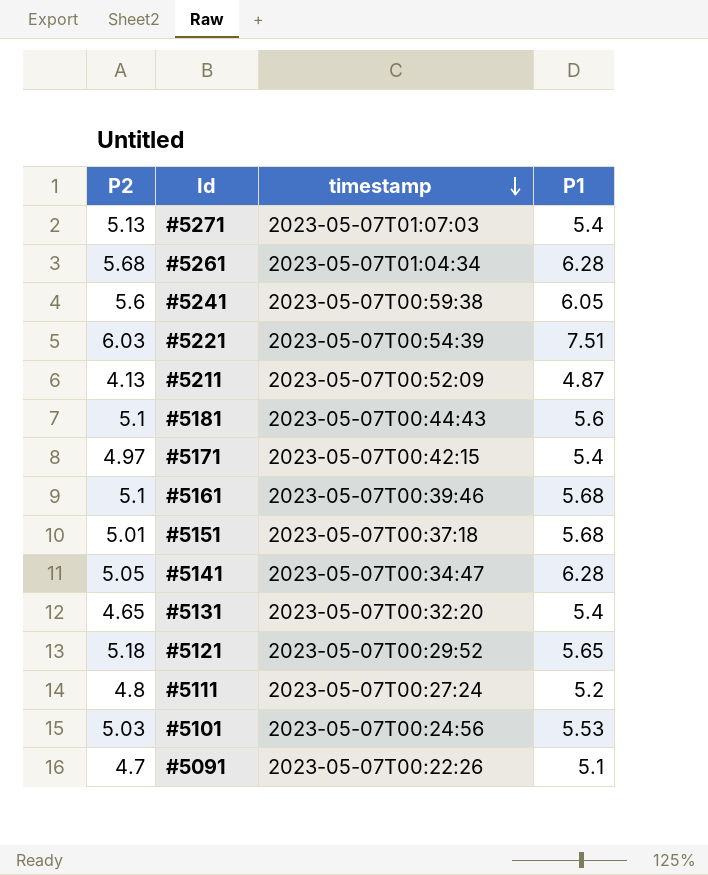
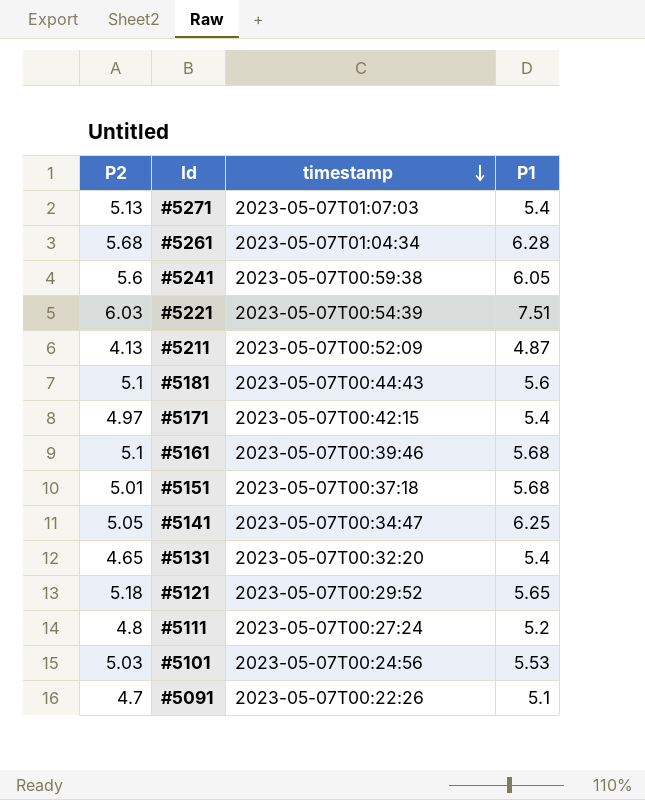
#5141 | P1: 6.28 -> 6.25

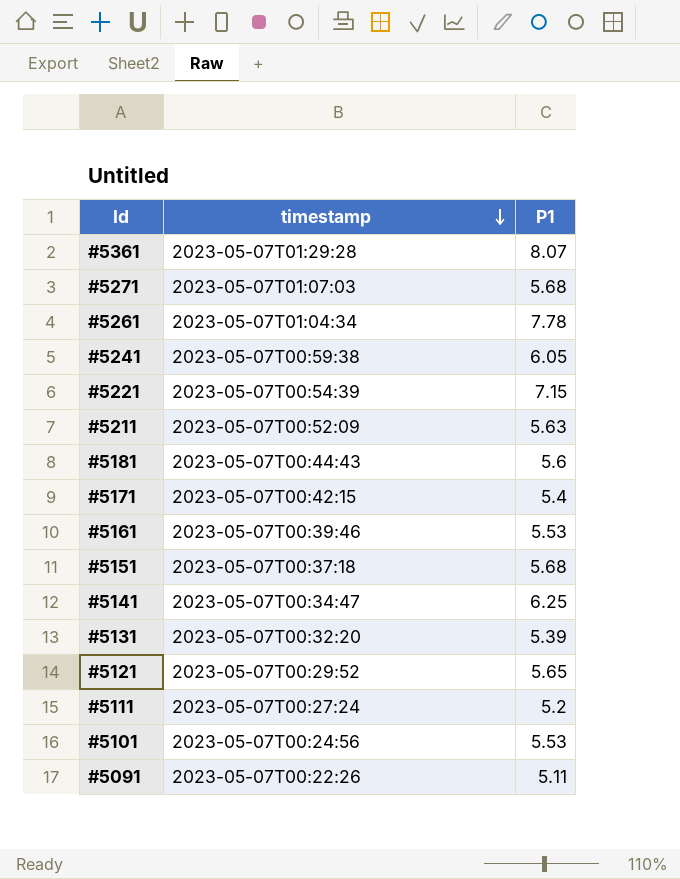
column P2 | position: 1 -> none
row #5361: none -> 2023-05-07T01:29:28 | 8.07
#5271 | P1: 5.4 -> 5.68
#5261 | P1: 6.28 -> 7.78
#5221 | P1: 7.51 -> 7.15
#5211 | P1: 4.87 -> 5.63
#5161 | P1: 5.68 -> 5.53
#5131 | P1: 5.4 -> 5.39
#5091 | P1: 5.1 -> 5.11

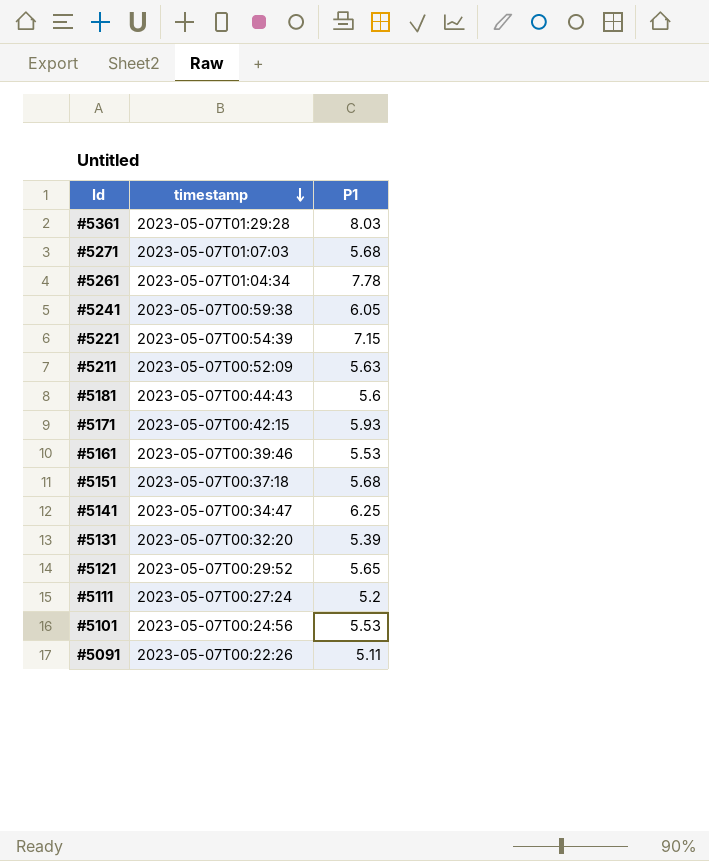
#5361 | P1: 8.07 -> 8.03
#5171 | P1: 5.4 -> 5.93

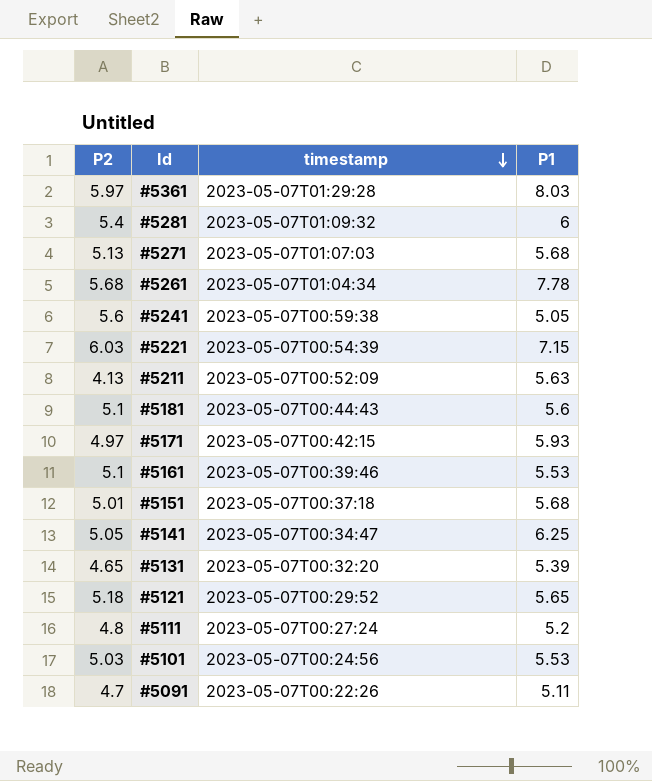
column P2 | position: none -> 1
row #5281: none -> 5.4 | 2023-05-07T01:09:32 | 6
#5241 | P1: 6.05 -> 5.05

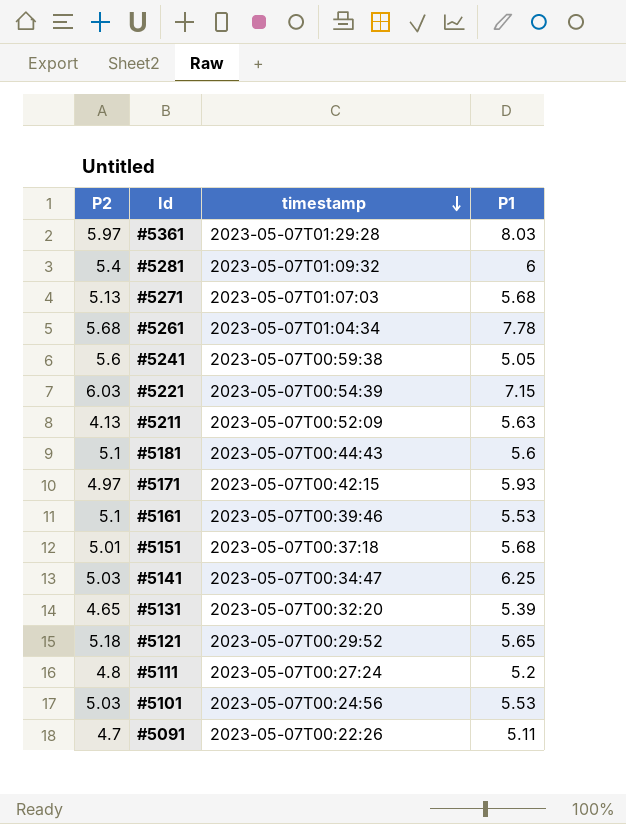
#5141 | P2: 5.05 -> 5.03

